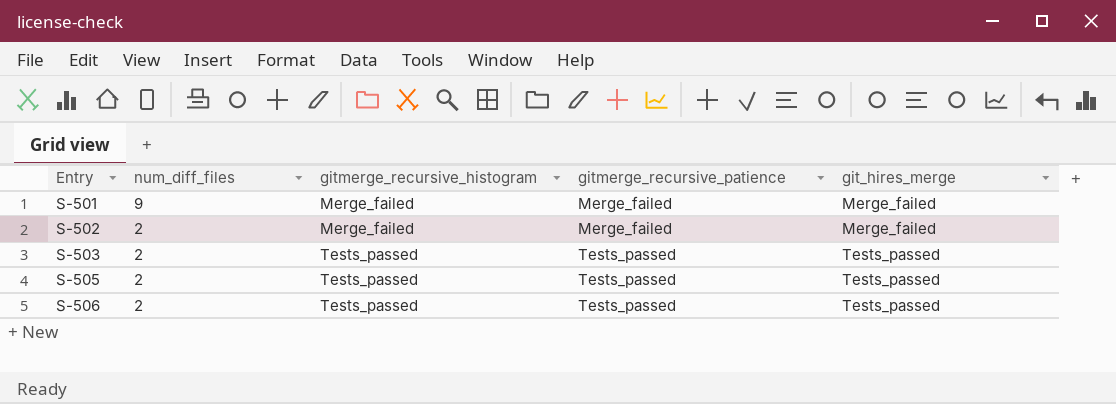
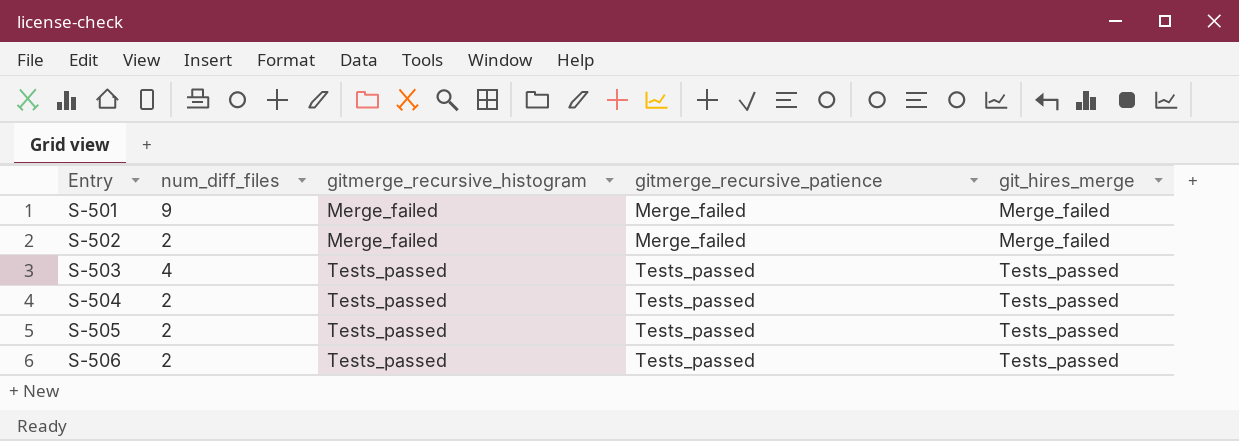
S-503 | num_diff_files: 2 -> 4
row S-504: none -> 2 | Tests_passed | Tests_passed | Tests_passed

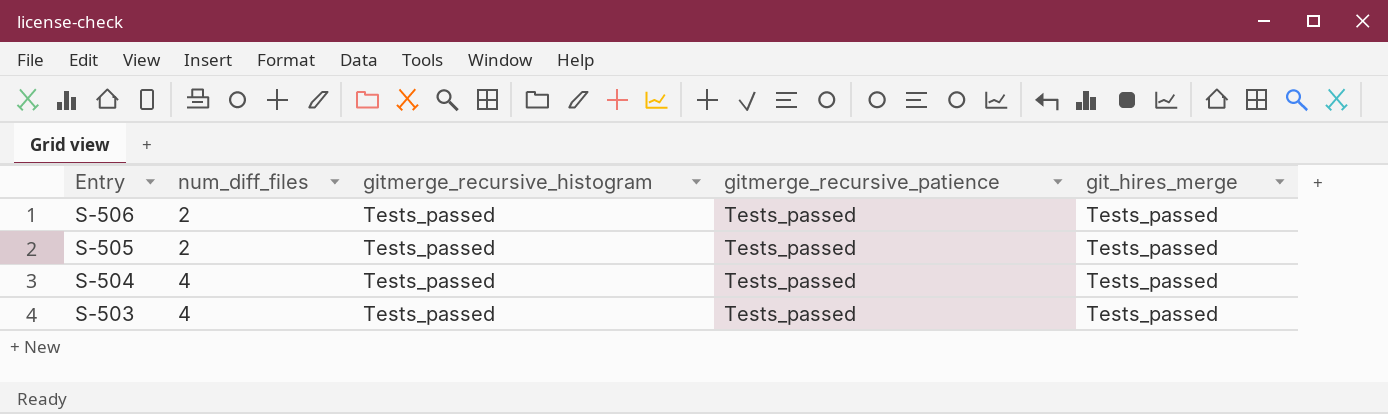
row order: Entry ascending -> Entry descending
row S-501: 9 | Merge_failed | Merge_failed | Merge_failed -> none
row S-502: 2 | Merge_failed | Merge_failed | Merge_failed -> none
S-504 | num_diff_files: 2 -> 4

